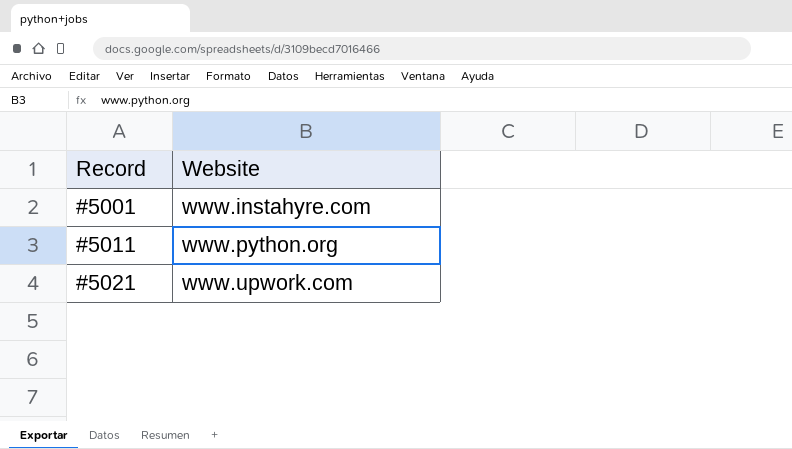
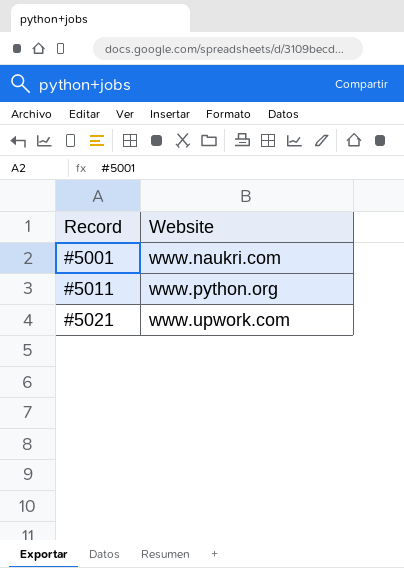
#5001 | Website: www.instahyre.com -> www.naukri.com

